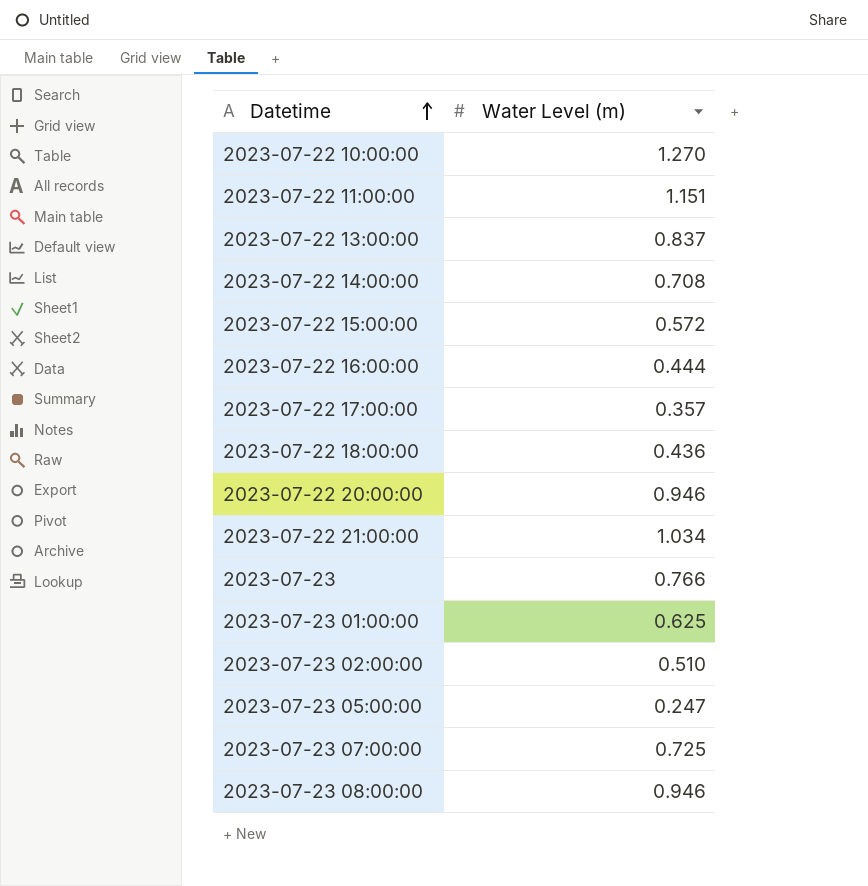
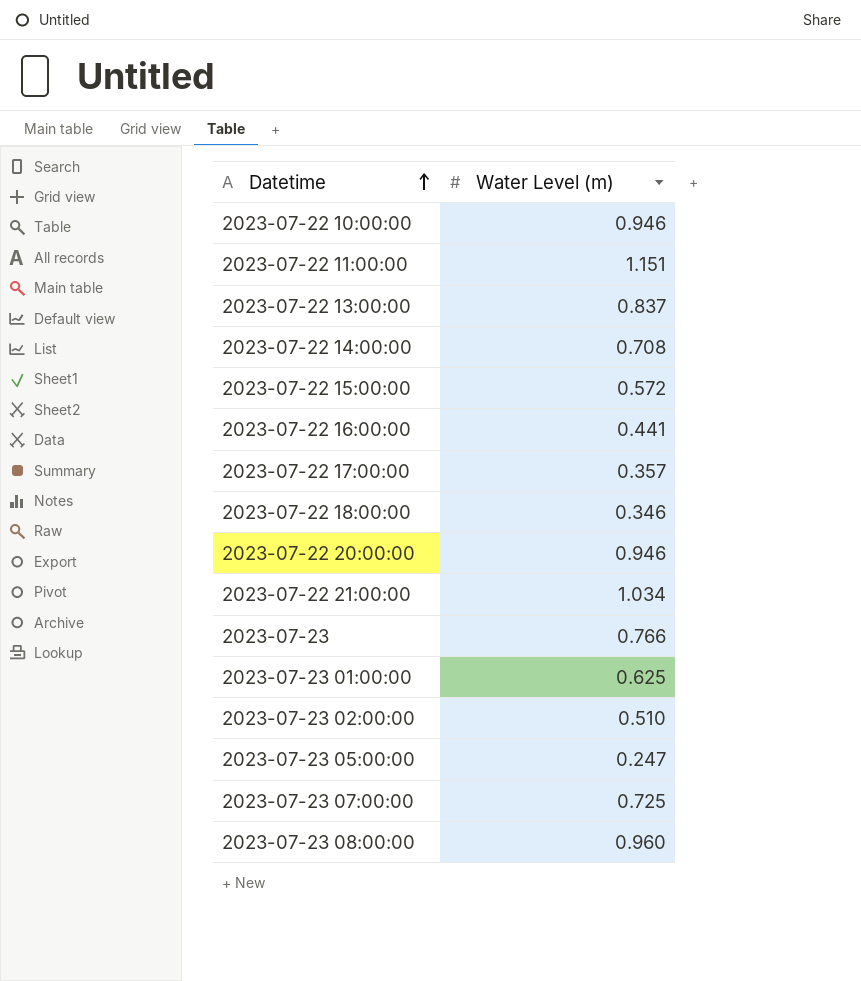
2023-07-22 10:00:00 | Water Level (m): 1.270 -> 0.946
2023-07-22 16:00:00 | Water Level (m): 0.444 -> 0.441
2023-07-22 18:00:00 | Water Level (m): 0.436 -> 0.346
2023-07-23 08:00:00 | Water Level (m): 0.946 -> 0.960

